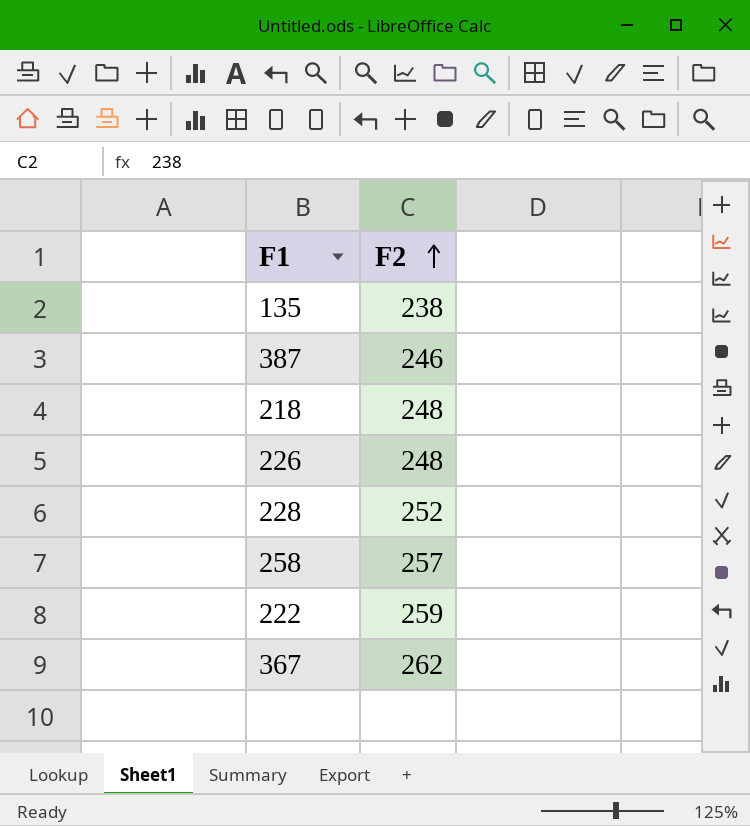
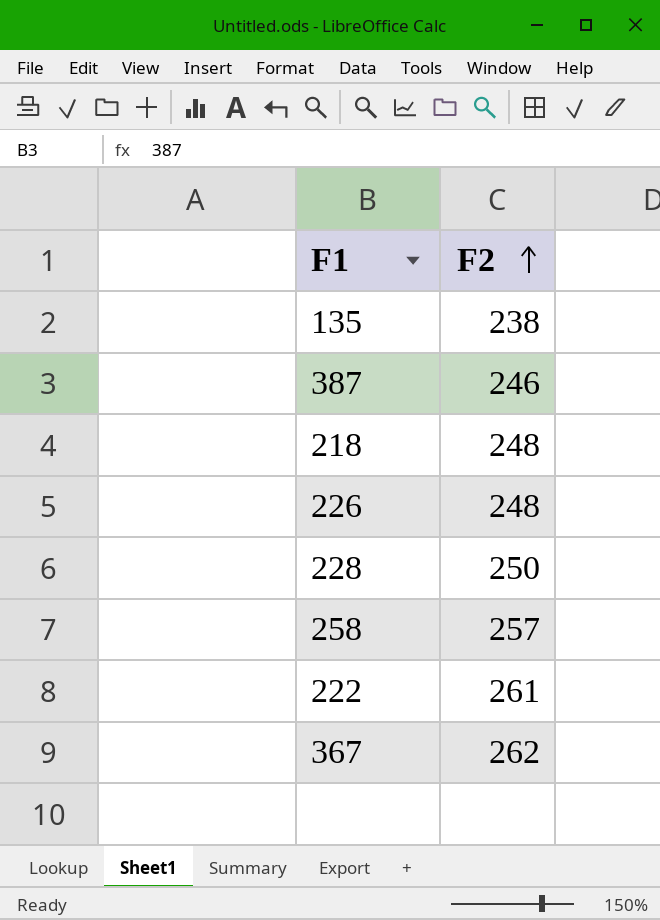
228 | F2: 252 -> 250
222 | F2: 259 -> 261

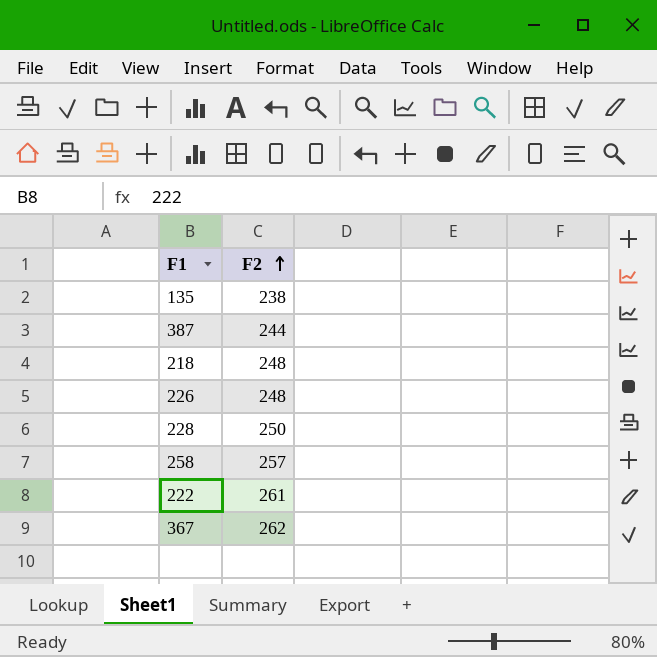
387 | F2: 246 -> 244

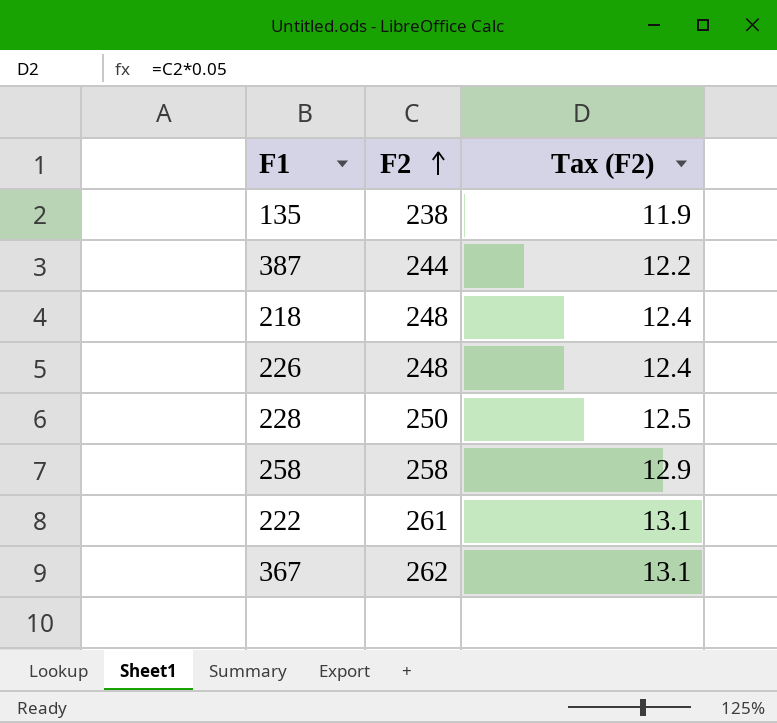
column Tax (F2) | formula: none -> [F2] * 0.05
258 | F2: 257 -> 258

